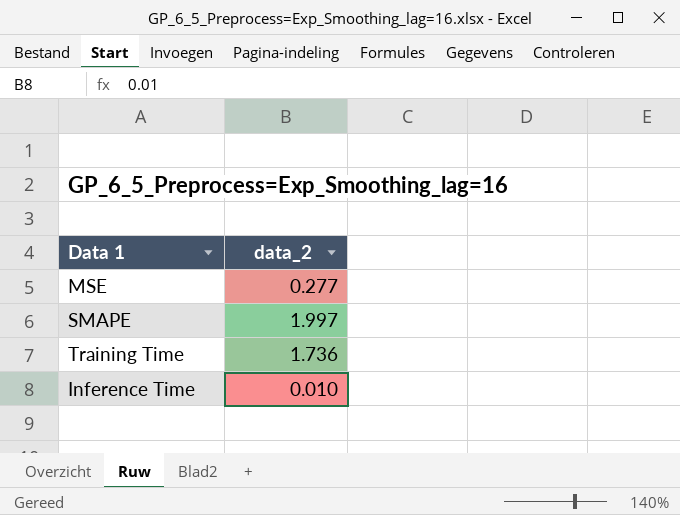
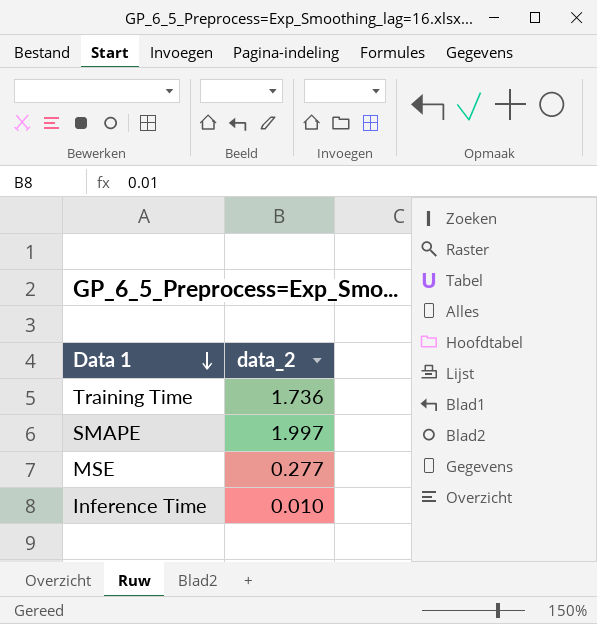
row order: none -> Data 1 descending

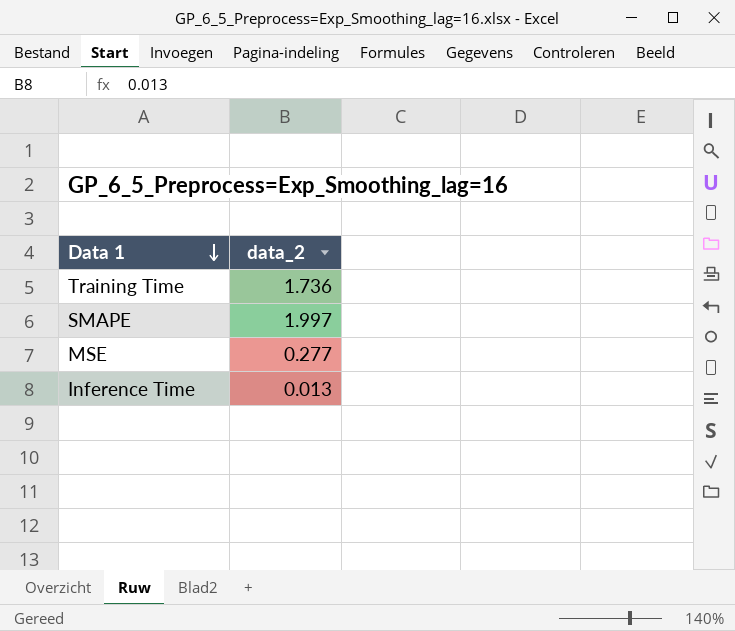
Inference Time | data_2: 0.010 -> 0.013

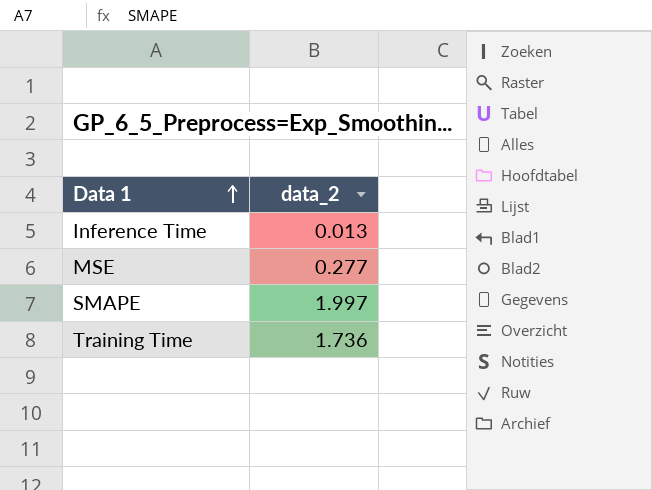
row order: Data 1 descending -> Data 1 ascending

